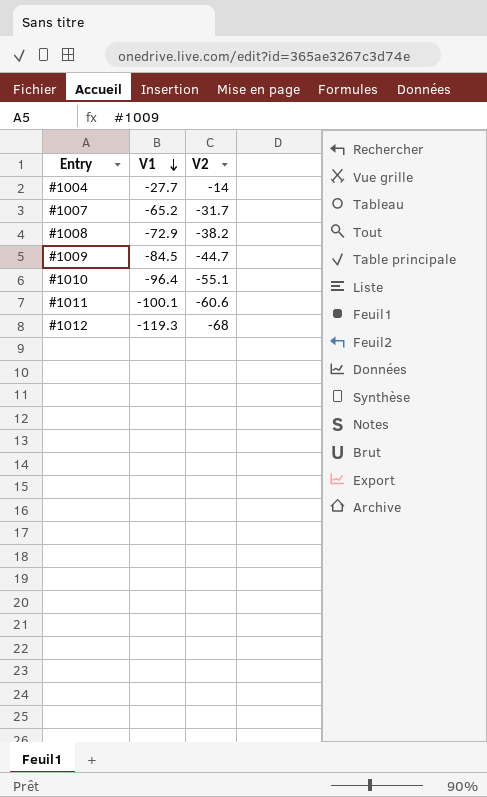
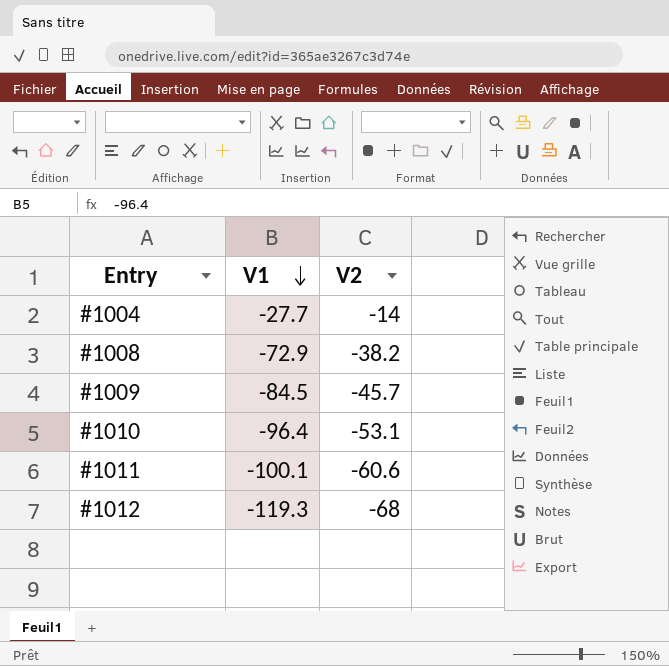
row #1007: -65.2 | -31.7 -> none
#1009 | V2: -44.7 -> -45.7
#1010 | V2: -55.1 -> -53.1

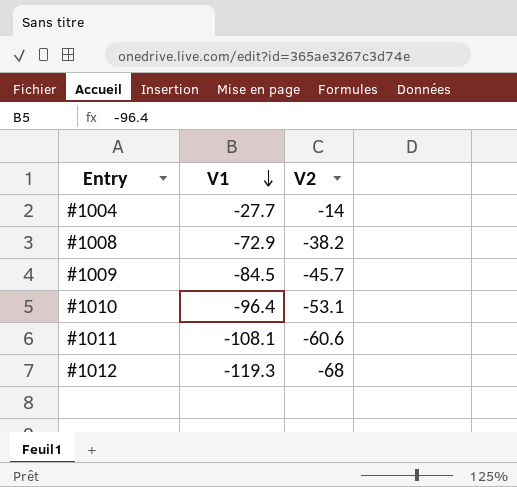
#1011 | V1: -100.1 -> -108.1

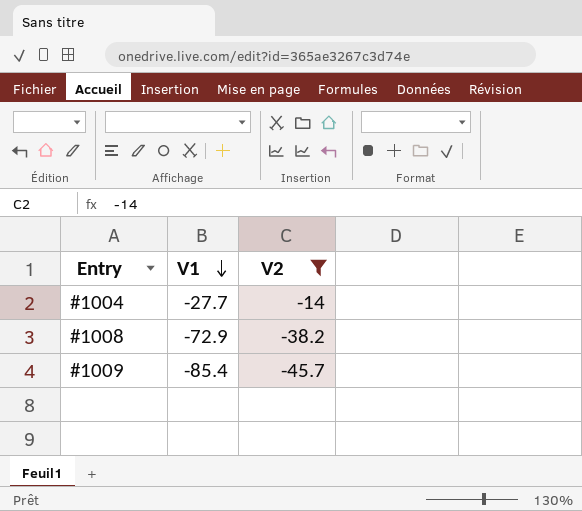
filter: none -> V2 >= -45.7
#1009 | V1: -84.5 -> -85.4

